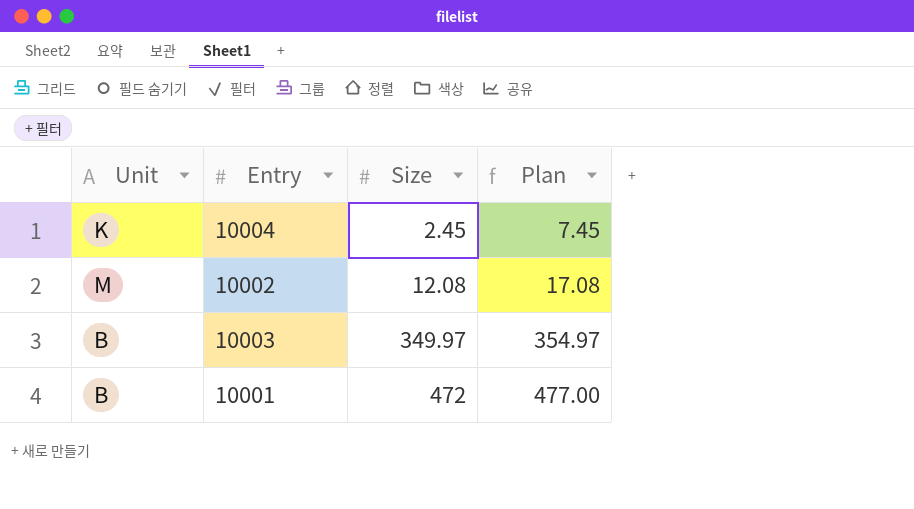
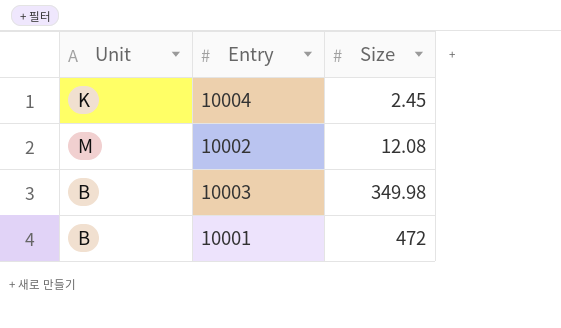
column Plan | formula: [Size] + 5 -> none
10003 | Size: 349.97 -> 349.98

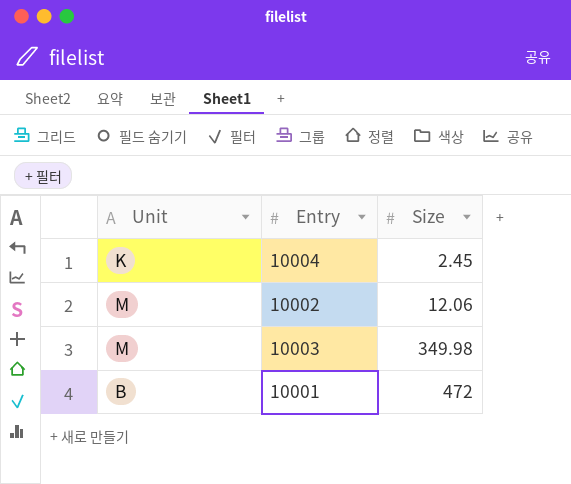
10002 | Size: 12.08 -> 12.06
10003 | Unit: B -> M

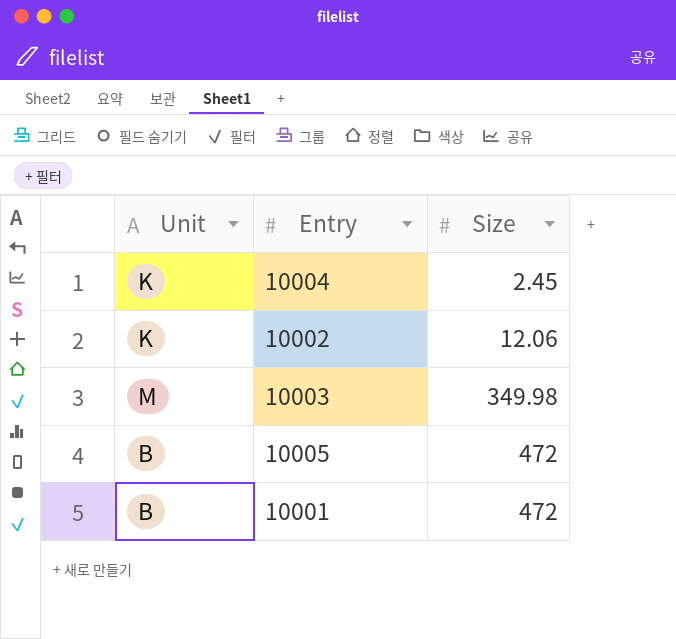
10002 | Unit: M -> K
row 10005: none -> B | 472

